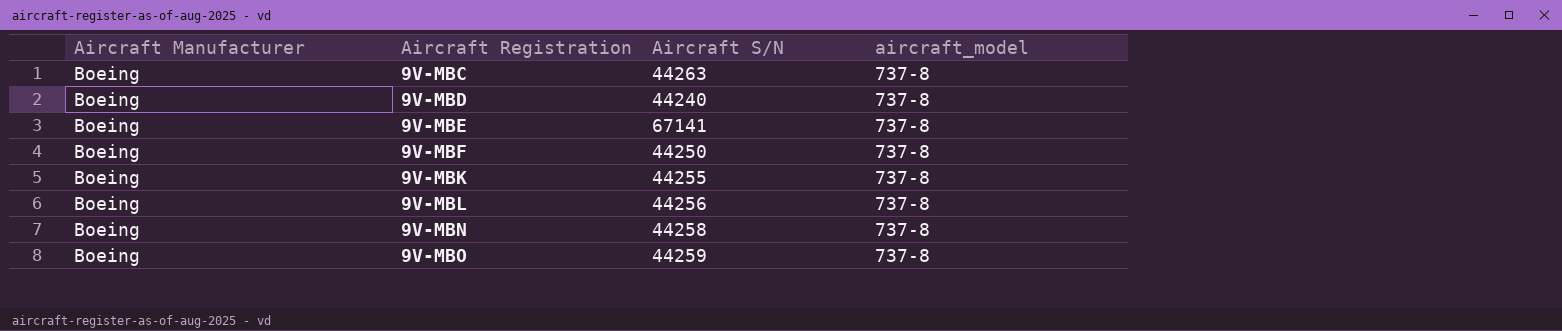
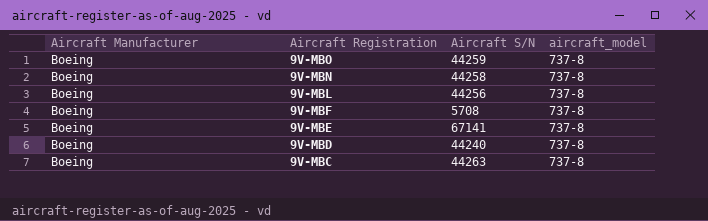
row order: Aircraft Registration ascending -> Aircraft Registration descending
row 9V-MBK: Boeing | 44255 | 737-8 -> none
9V-MBF | Aircraft S/N: 44250 -> 5708

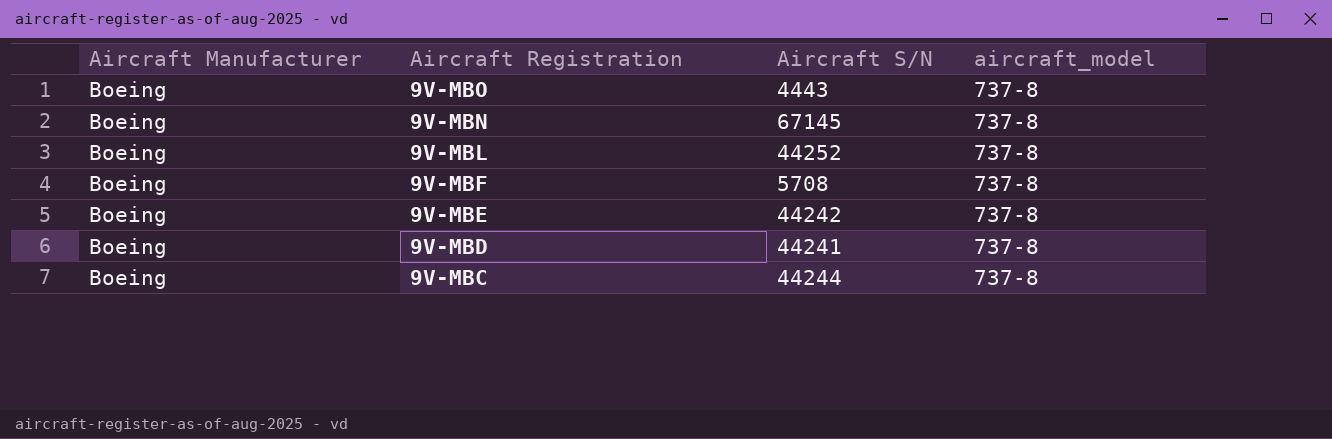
9V-MBO | Aircraft S/N: 44259 -> 4443
9V-MBN | Aircraft S/N: 44258 -> 67145
9V-MBL | Aircraft S/N: 44256 -> 44252
9V-MBE | Aircraft S/N: 67141 -> 44242
9V-MBD | Aircraft S/N: 44240 -> 44241
9V-MBC | Aircraft S/N: 44263 -> 44244

